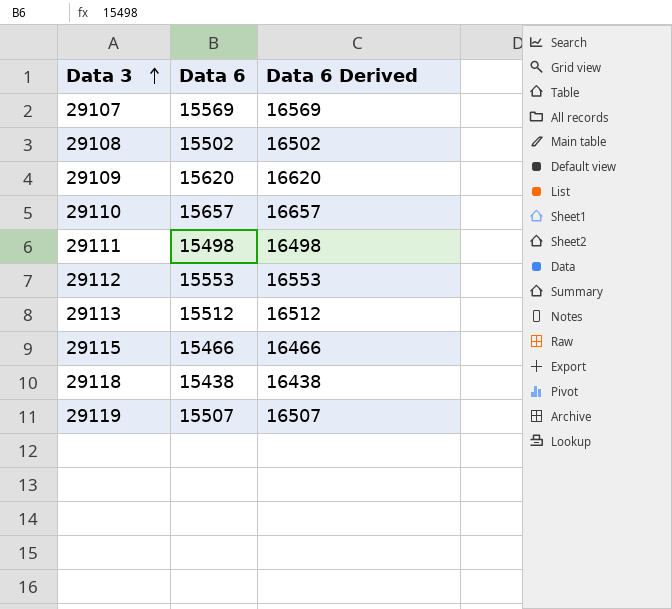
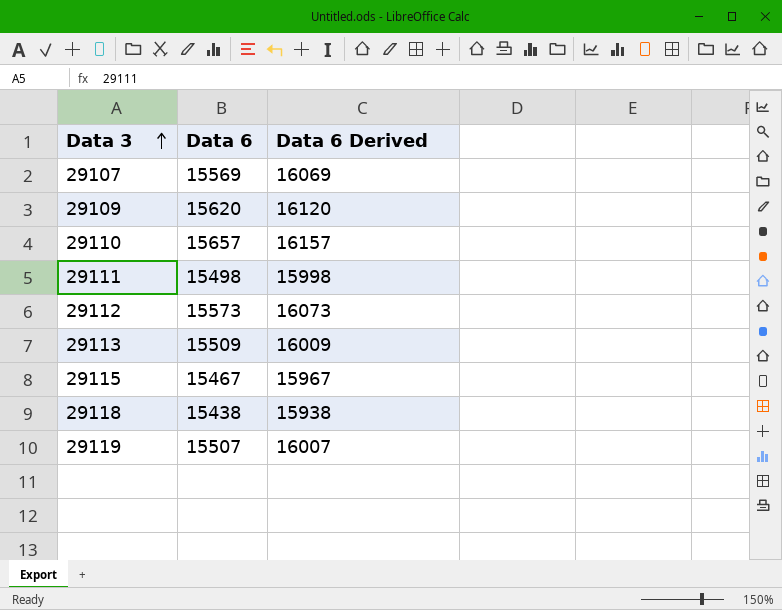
column Data 6 Derived | formula: [Data 6] + 1000 -> [Data 6] + 500
row 29108: 15502 | 16502 -> none
29112 | Data 6: 15553 -> 15573
29113 | Data 6: 15512 -> 15509
29115 | Data 6: 15466 -> 15467

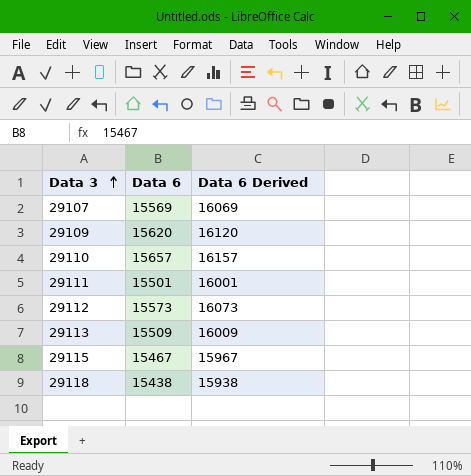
row 29119: 15507 | 16007 -> none
29111 | Data 6: 15498 -> 15501
29111 | Data 6 Derived: 15998 -> 16001

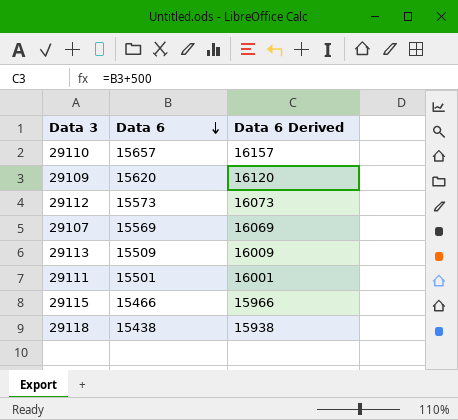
row order: Data 3 ascending -> Data 6 descending
29115 | Data 6: 15467 -> 15466
29115 | Data 6 Derived: 15967 -> 15966

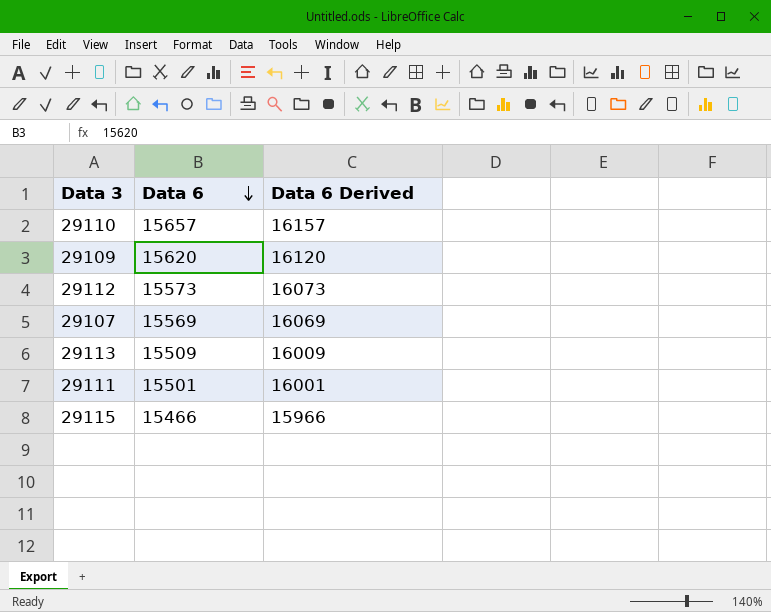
row 29118: 15438 | 15938 -> none

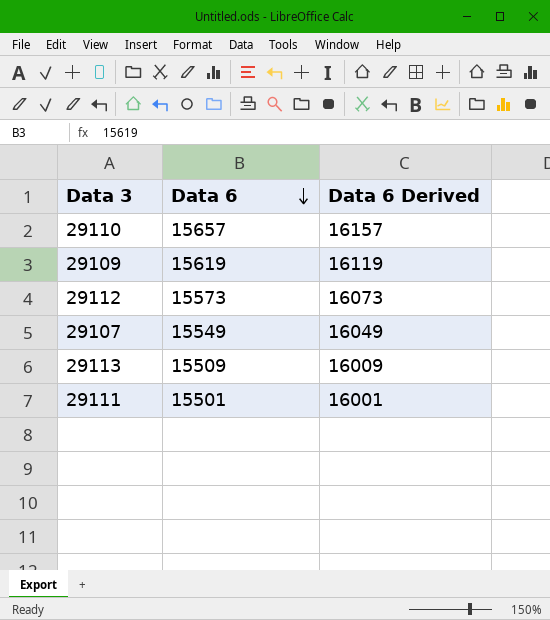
row 29115: 15466 | 15966 -> none
29109 | Data 6: 15620 -> 15619
29109 | Data 6 Derived: 16120 -> 16119
29107 | Data 6: 15569 -> 15549
29107 | Data 6 Derived: 16069 -> 16049

